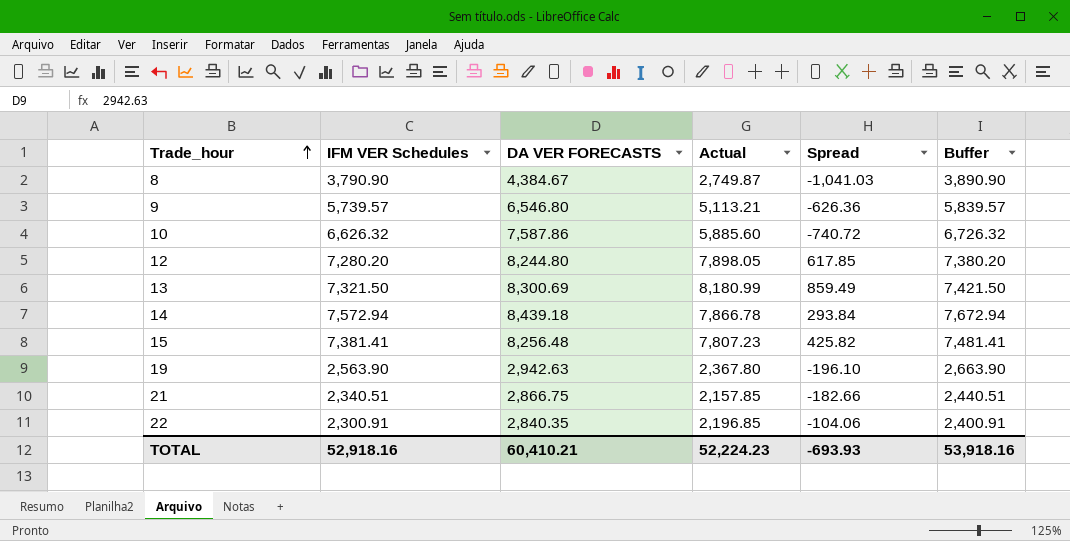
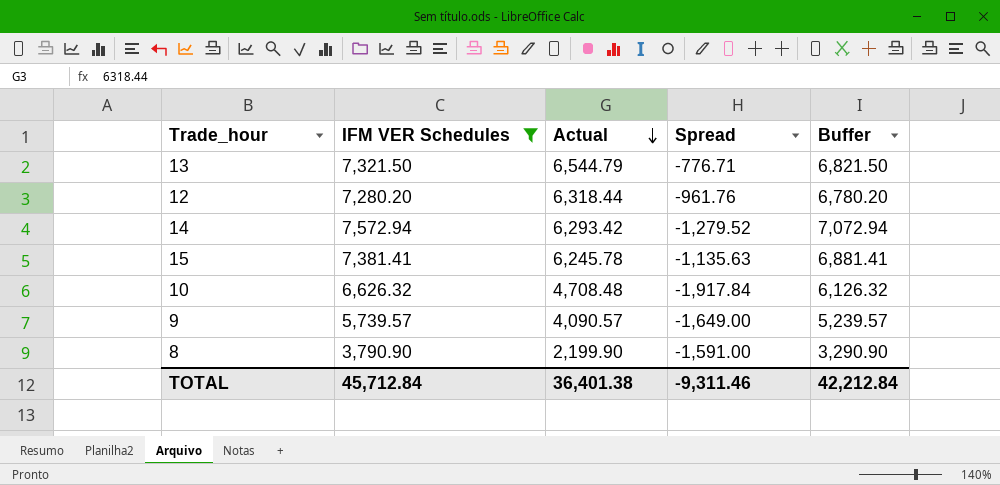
filter: none -> IFM VER Schedules >= 3,790.90
row order: Trade_hour ascending -> Actual descending
column DA VER FORECASTS | position: 3 -> none
column Buffer | formula: [IFM VER Schedules] + 100 -> [IFM VER Schedules] - 500
13 | Actual: 8,180.99 -> 6,544.79
13 | Spread: 859.49 -> -776.71
12 | Actual: 7,898.05 -> 6,318.44
12 | Spread: 617.85 -> -961.76
14 | Actual: 7,866.78 -> 6,293.42
14 | Spread: 293.84 -> -1,279.52
15 | Actual: 7,807.23 -> 6,245.78
15 | Spread: 425.82 -> -1,135.63
10 | Actual: 5,885.60 -> 4,708.48
10 | Spread: -740.72 -> -1,917.84
9 | Actual: 5,113.21 -> 4,090.57
9 | Spread: -626.36 -> -1,649.00
8 | Actual: 2,749.87 -> 2,199.90
8 | Spread: -1,041.03 -> -1,591.00
TOTAL | IFM VER Schedules: 52,918.16 -> 45,712.84
TOTAL | Actual: 52,224.23 -> 36,401.38
TOTAL | Spread: -693.93 -> -9,311.46
TOTAL | Buffer: 53,918.16 -> 42,212.84

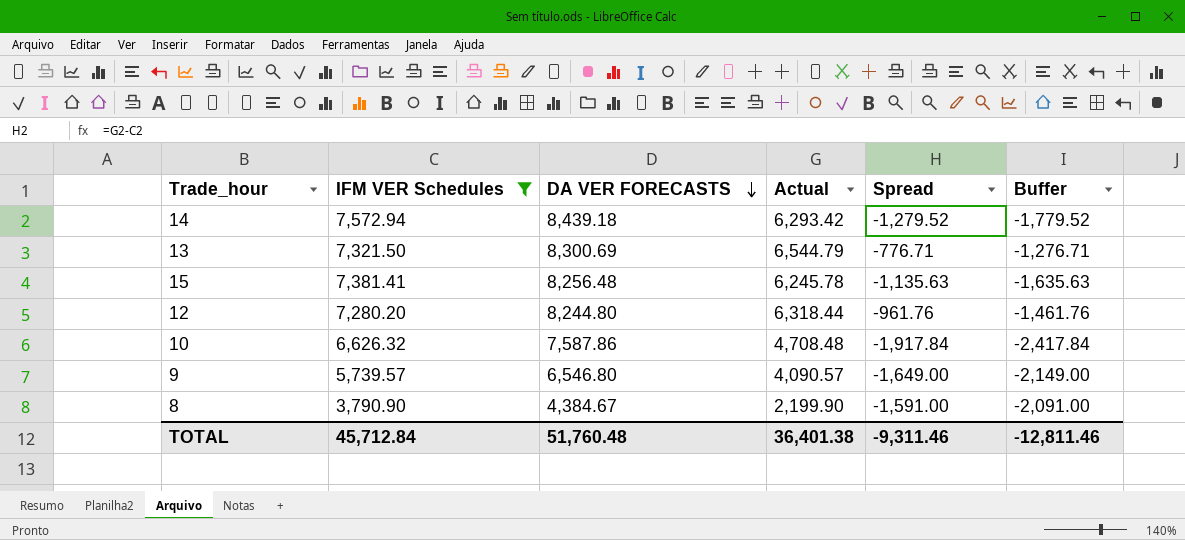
row order: Actual descending -> DA VER FORECASTS descending
column DA VER FORECASTS | position: none -> 3
column Buffer | formula: [IFM VER Schedules] - 500 -> [Spread] - 500
TOTAL | Buffer: 42,212.84 -> -12,811.46

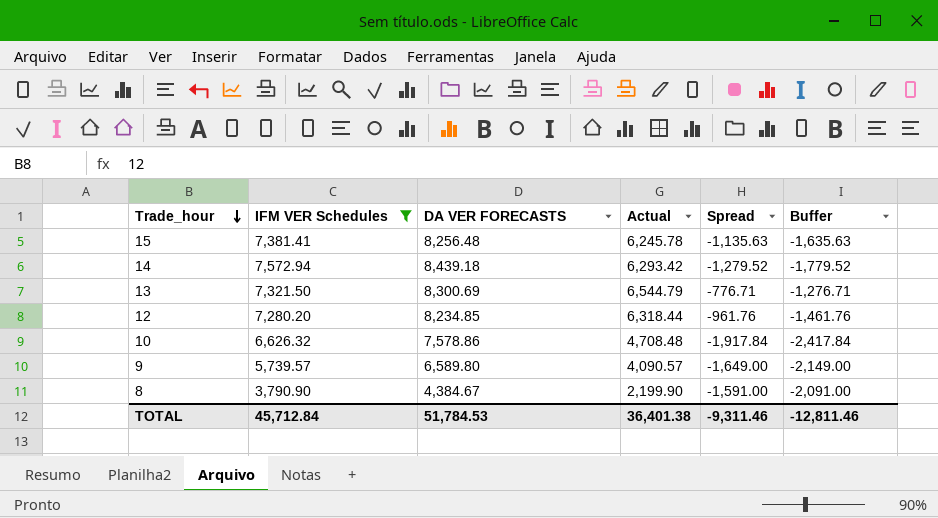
row order: DA VER FORECASTS descending -> Trade_hour descending
12 | DA VER FORECASTS: 8,244.80 -> 8,234.85
10 | DA VER FORECASTS: 7,587.86 -> 7,578.86
9 | DA VER FORECASTS: 6,546.80 -> 6,589.80
TOTAL | DA VER FORECASTS: 51,760.48 -> 51,784.53

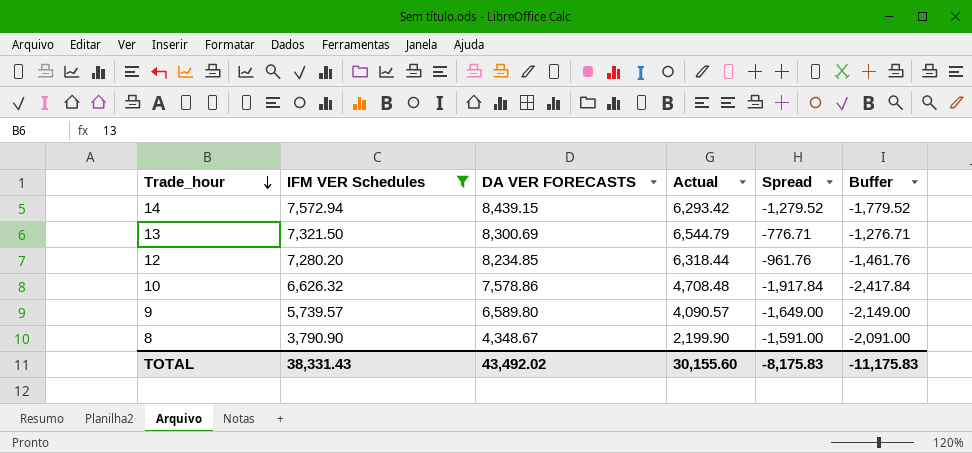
row 15: 7,381.41 | 8,256.48 | 6,245.78 | -1,135.63 | -1,635.63 -> none
14 | DA VER FORECASTS: 8,439.18 -> 8,439.15
8 | DA VER FORECASTS: 4,384.67 -> 4,348.67
TOTAL | IFM VER Schedules: 45,712.84 -> 38,331.43
TOTAL | DA VER FORECASTS: 51,784.53 -> 43,492.02
TOTAL | Actual: 36,401.38 -> 30,155.60
TOTAL | Spread: -9,311.46 -> -8,175.83
TOTAL | Buffer: -12,811.46 -> -11,175.83

